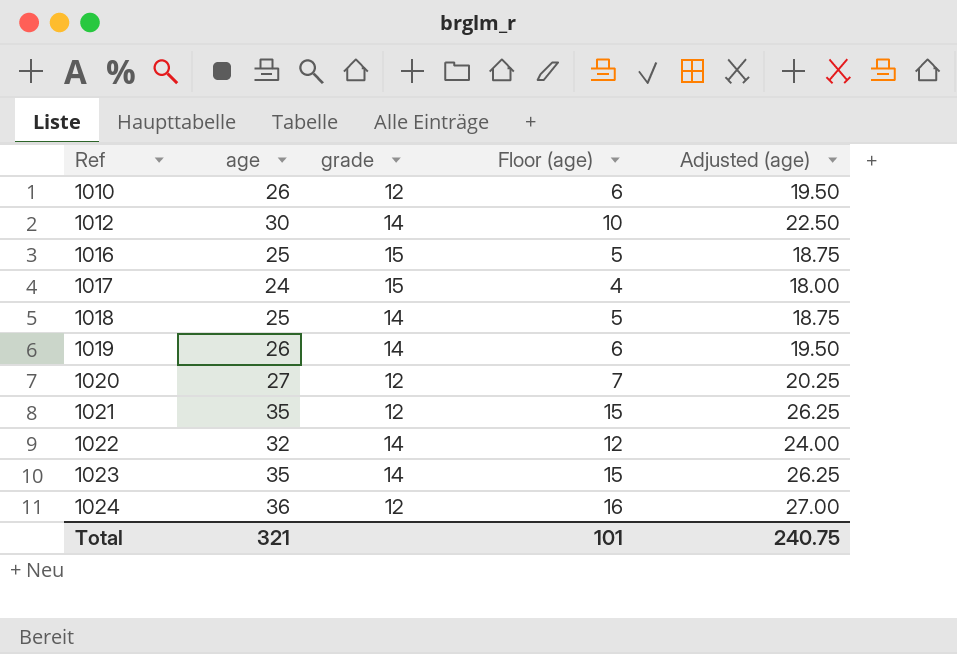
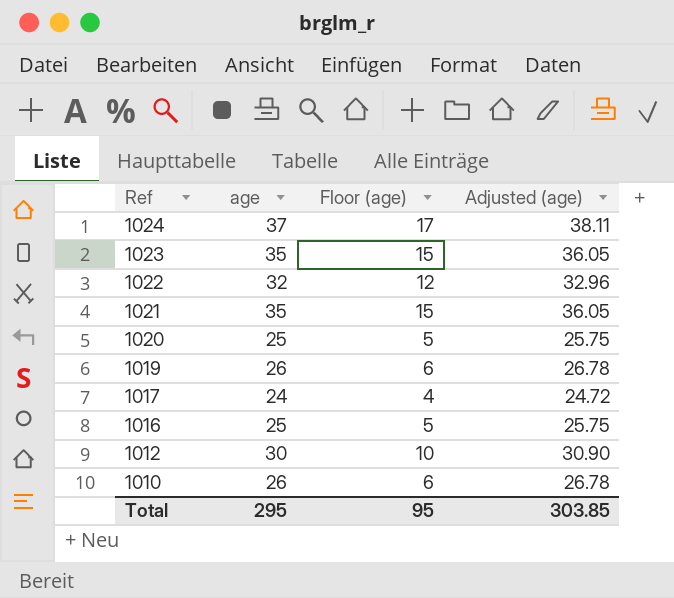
row order: Ref ascending -> Ref descending
column grade | position: 3 -> none
column Adjusted (age) | formula: [age] * 0.75 -> [age] * 1.03
row 1018: 25 | 14 | 5 | 18.75 -> none
1024 | age: 36 -> 37
1024 | Floor (age): 16 -> 17
1020 | age: 27 -> 25
1020 | Floor (age): 7 -> 5
Total | age: 321 -> 295
Total | Floor (age): 101 -> 95
Total | Adjusted (age): 240.75 -> 303.85

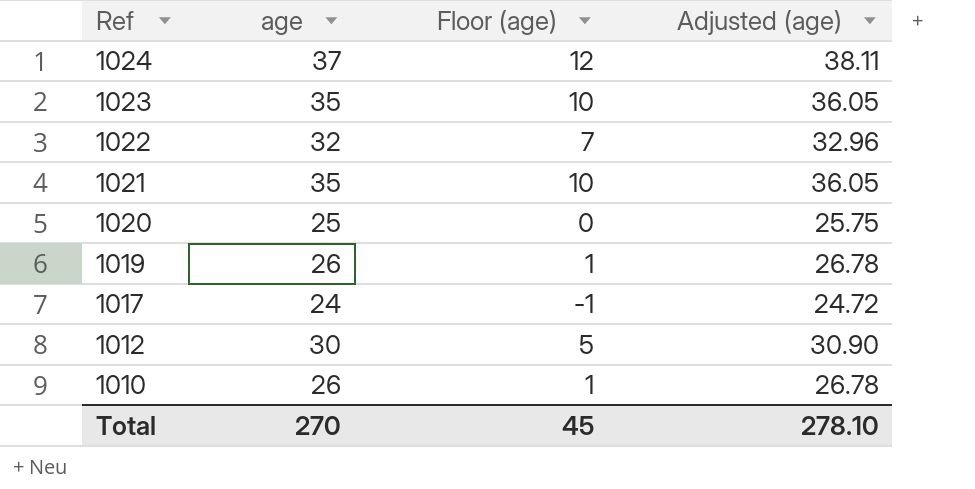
column Floor (age) | formula: [age] - 20 -> [age] - 25
row 1016: 25 | 5 | 25.75 -> none
Total | age: 295 -> 270
Total | Floor (age): 95 -> 45
Total | Adjusted (age): 303.85 -> 278.10

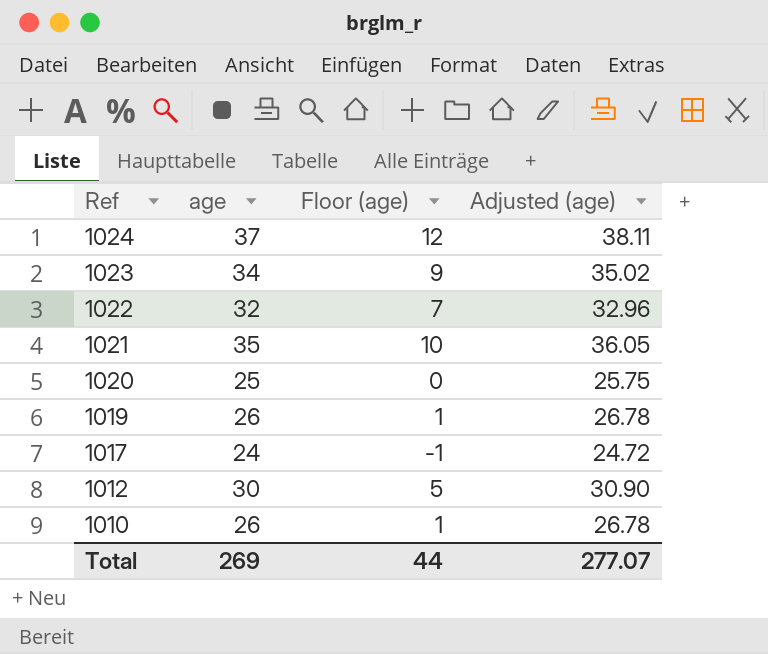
1023 | age: 35 -> 34
1023 | Floor (age): 10 -> 9
1023 | Adjusted (age): 36.05 -> 35.02
Total | age: 270 -> 269
Total | Floor (age): 45 -> 44
Total | Adjusted (age): 278.10 -> 277.07

